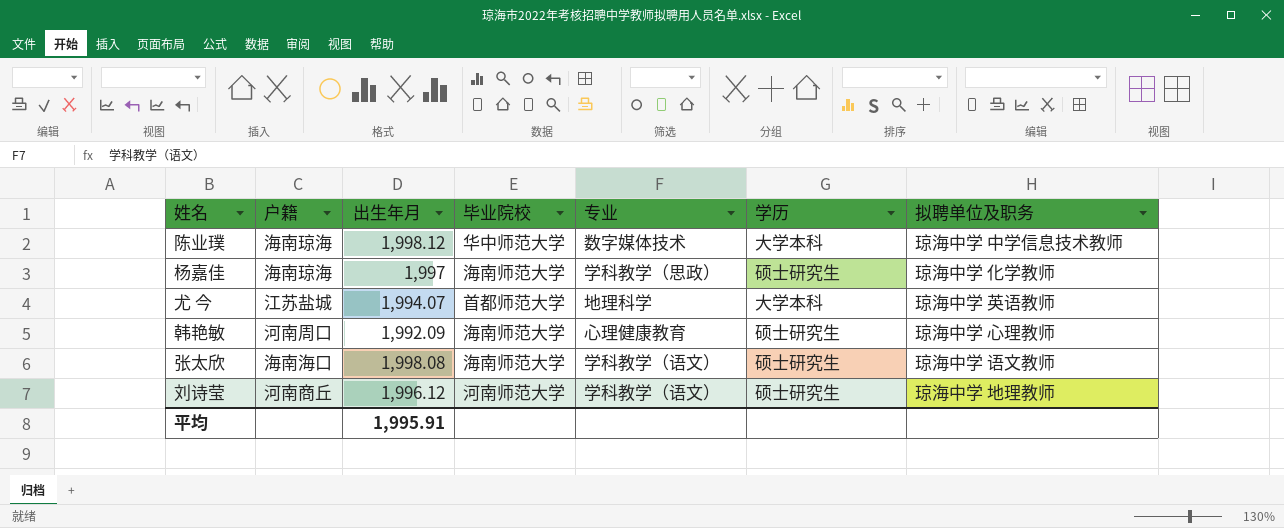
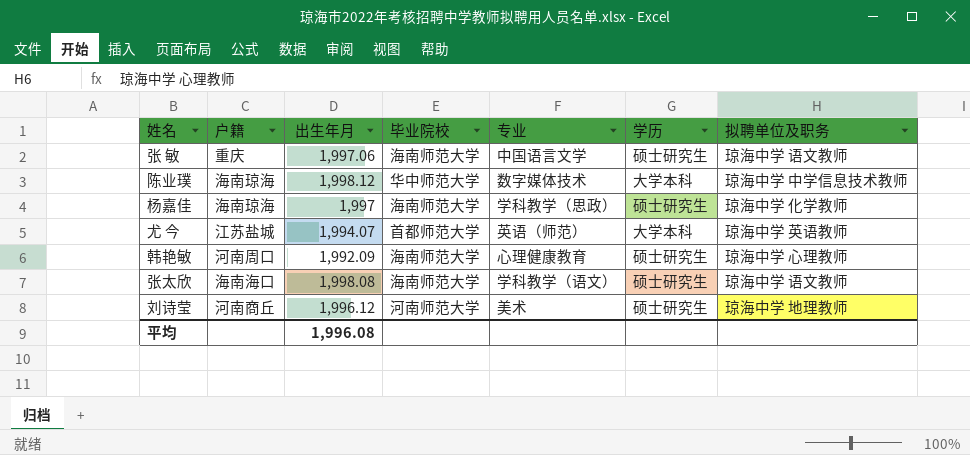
row 张 敏: none -> 重庆 | 1,997.06 | 海南师范大学 | 中国语言文学 | 硕士研究生 | 琼海中学 语文教师
尤 今 | 专业: 地理科学 -> 英语（师范）
刘诗莹 | 专业: 学科教学（语文） -> 美术
平均 | 出生年月: 1,995.91 -> 1,996.08

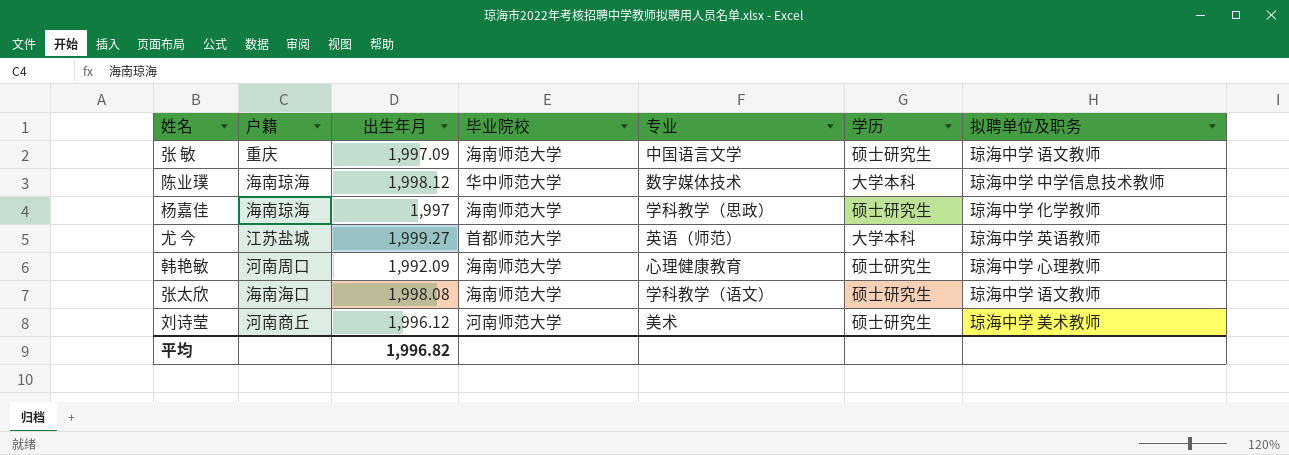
张 敏 | 出生年月: 1,997.06 -> 1,997.09
尤 今 | 出生年月: 1,994.07 -> 1,999.27
刘诗莹 | 拟聘单位及职务: 琼海中学 地理教师 -> 琼海中学 美术教师
平均 | 出生年月: 1,996.08 -> 1,996.82

